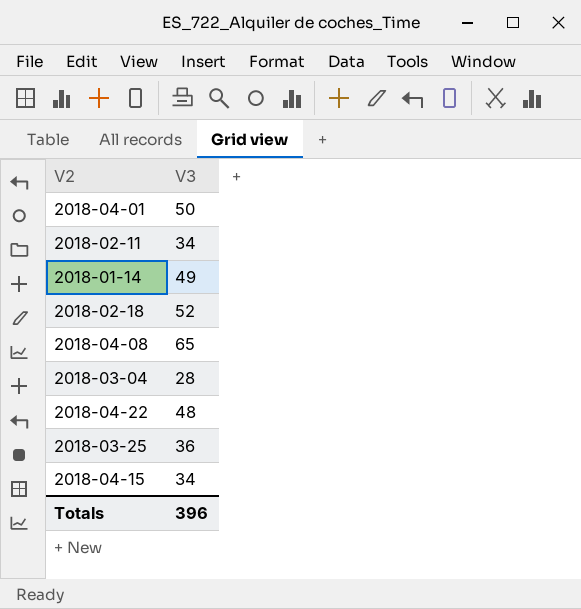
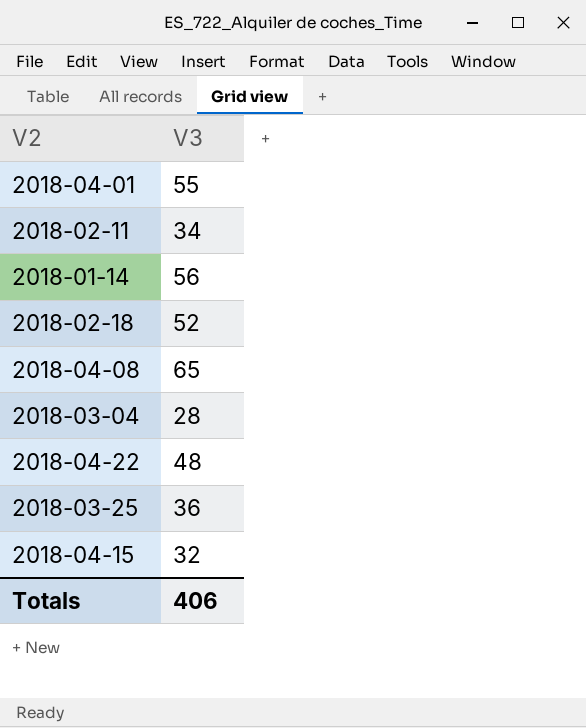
2018-04-01 | V3: 50 -> 55
2018-01-14 | V3: 49 -> 56
2018-04-15 | V3: 34 -> 32
Totals | V3: 396 -> 406

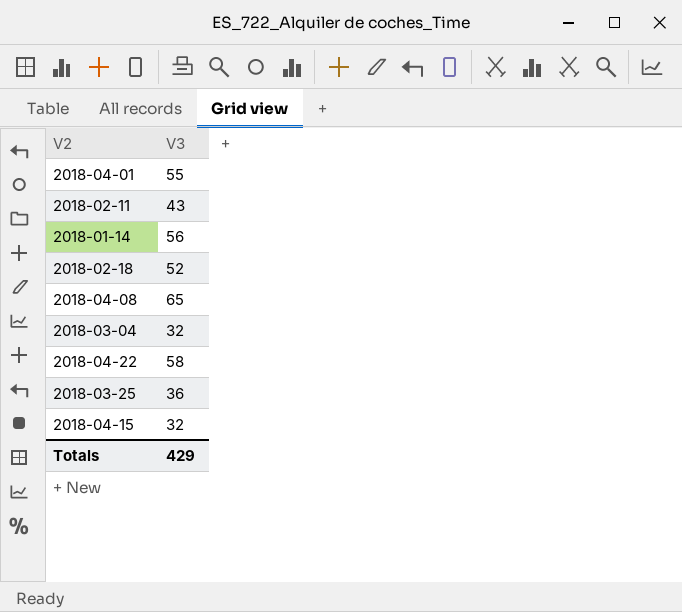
2018-02-11 | V3: 34 -> 43
2018-03-04 | V3: 28 -> 32
2018-04-22 | V3: 48 -> 58
Totals | V3: 406 -> 429

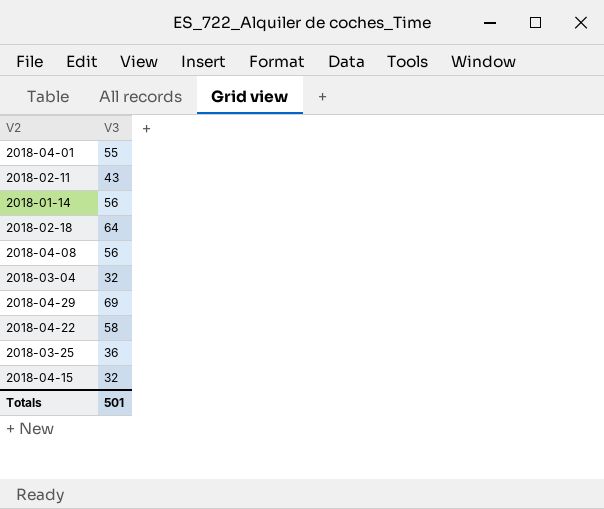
2018-02-18 | V3: 52 -> 64
2018-04-08 | V3: 65 -> 56
row 2018-04-29: none -> 69
Totals | V3: 429 -> 501

